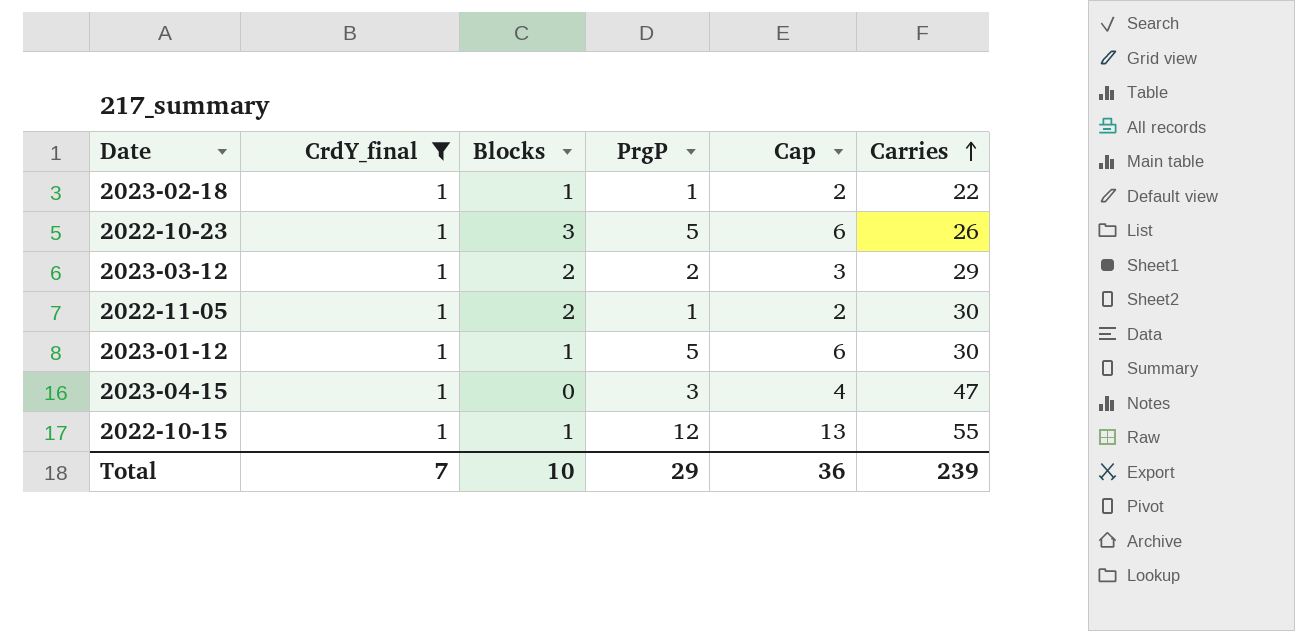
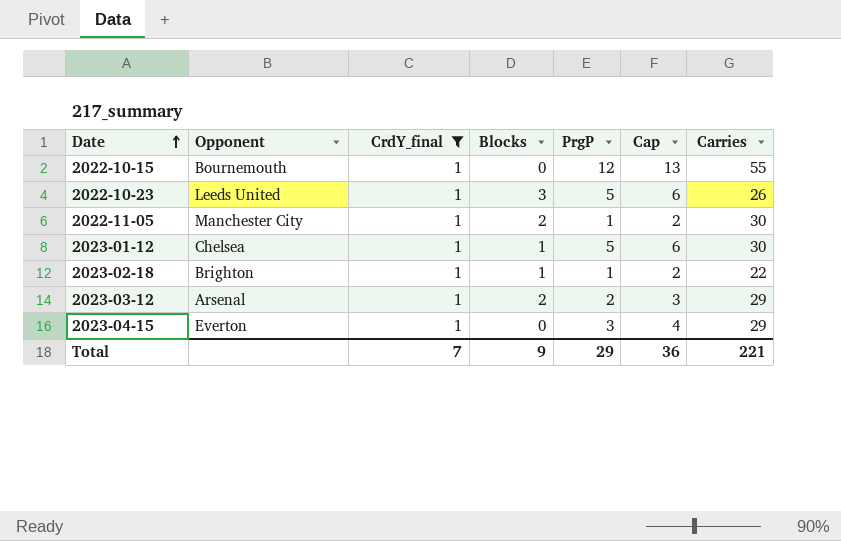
row order: Carries ascending -> Date ascending
column Opponent | position: none -> 2
2022-10-15 | Blocks: 1 -> 0
2023-04-15 | Carries: 47 -> 29
Total | Blocks: 10 -> 9
Total | Carries: 239 -> 221

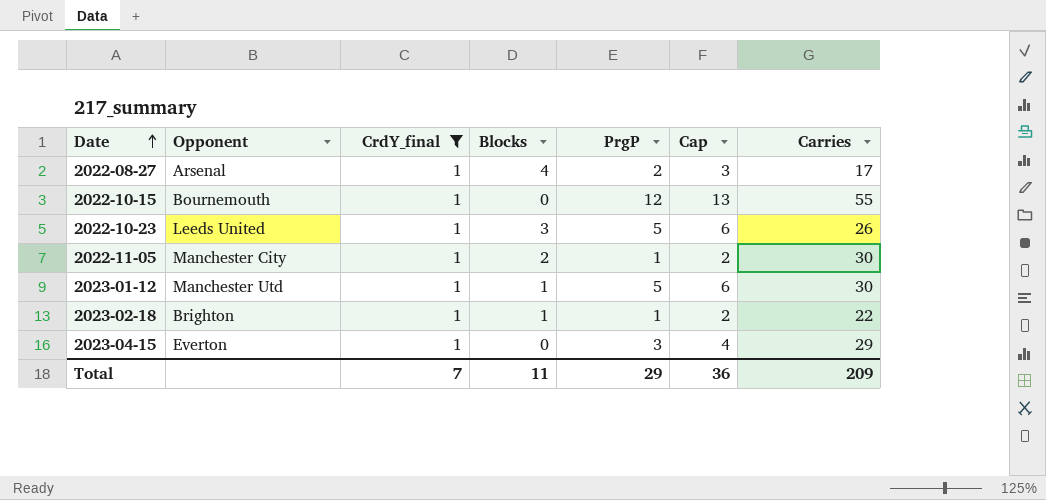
row 2023-03-12: Arsenal | 1 | 2 | 2 | 3 | 29 -> none
row 2022-08-27: none -> Arsenal | 1 | 4 | 2 | 3 | 17
2023-01-12 | Opponent: Chelsea -> Manchester Utd
Total | Blocks: 9 -> 11
Total | Carries: 221 -> 209

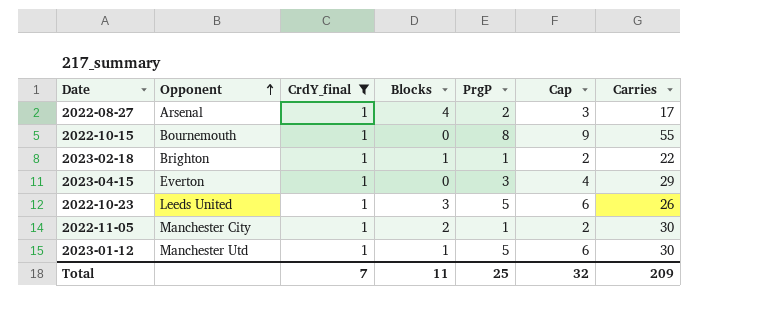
row order: Date ascending -> Opponent ascending
2022-10-15 | PrgP: 12 -> 8
2022-10-15 | Cap: 13 -> 9
Total | PrgP: 29 -> 25
Total | Cap: 36 -> 32

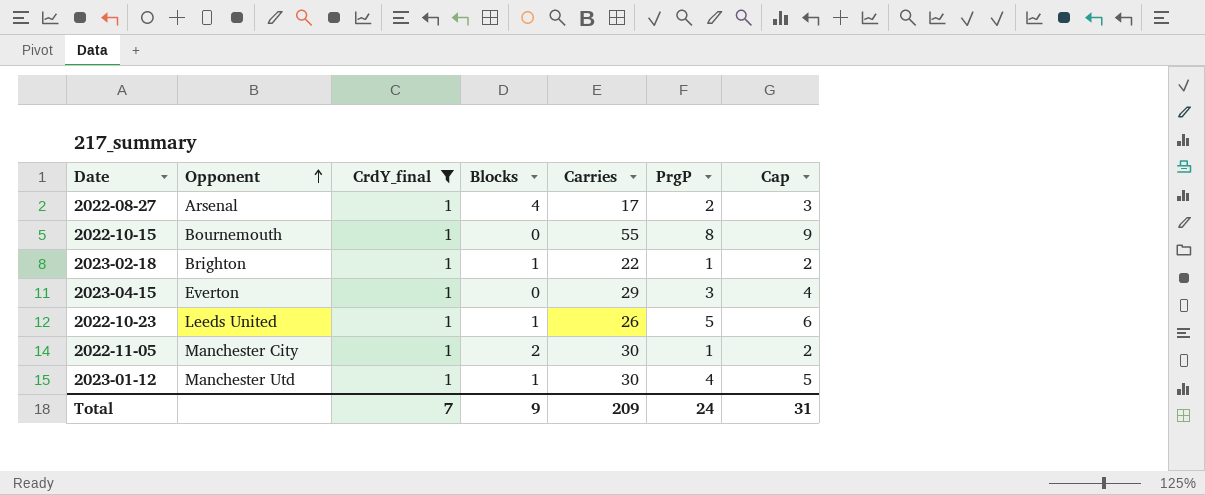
column Carries | position: 7 -> 5
2022-10-23 | Blocks: 3 -> 1
2023-01-12 | PrgP: 5 -> 4
2023-01-12 | Cap: 6 -> 5
Total | Blocks: 11 -> 9
Total | PrgP: 25 -> 24
Total | Cap: 32 -> 31

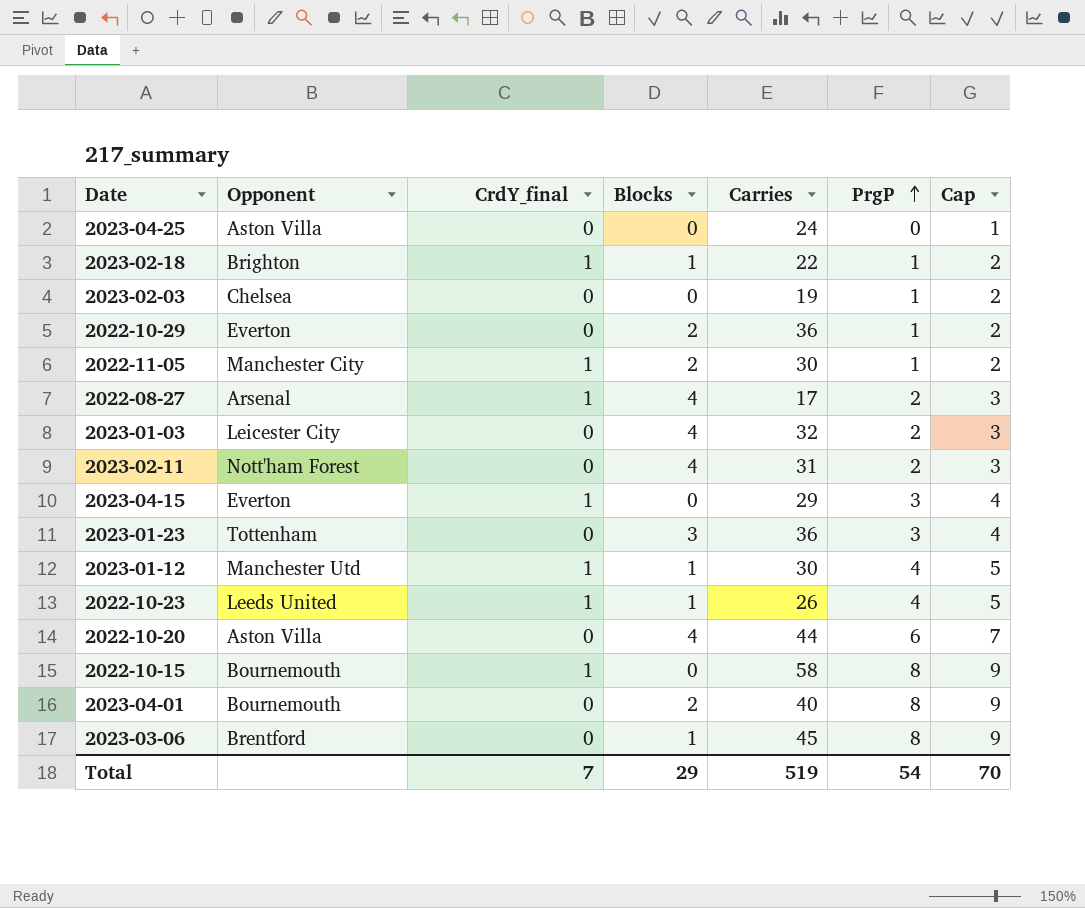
filter: CrdY_final = 1 -> none
row order: Opponent ascending -> PrgP ascending
2022-10-23 | PrgP: 5 -> 4
2022-10-23 | Cap: 6 -> 5
2022-10-15 | Carries: 55 -> 58
Total | Blocks: 9 -> 29
Total | Carries: 209 -> 519
Total | PrgP: 24 -> 54
Total | Cap: 31 -> 70

